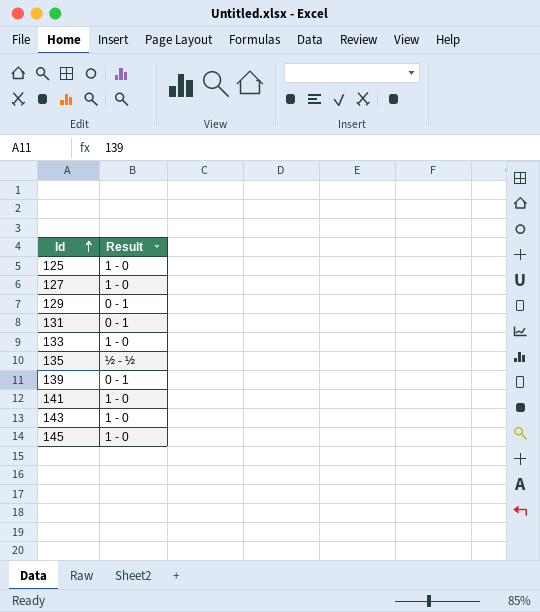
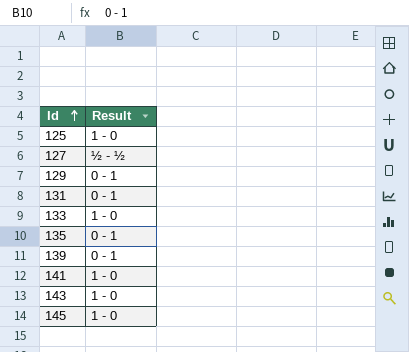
127 | Result: 1 - 0 -> ½ - ½
135 | Result: ½ - ½ -> 0 - 1

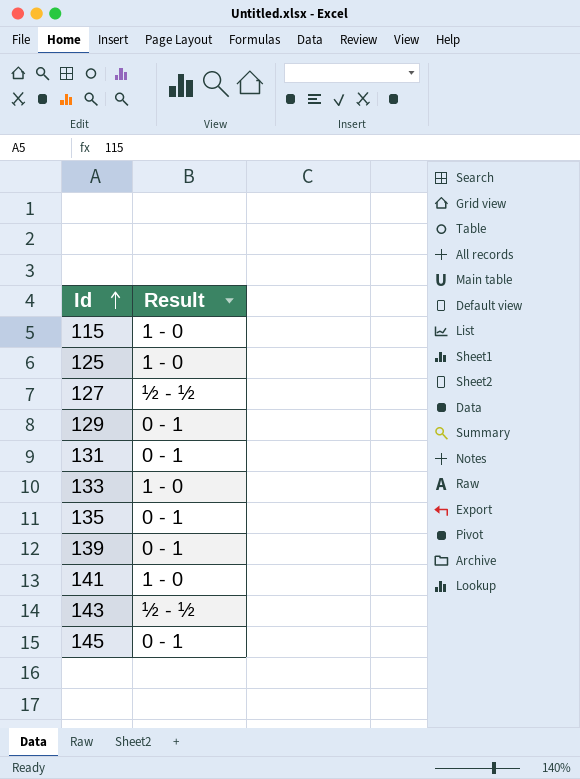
row 115: none -> 1 - 0
143 | Result: 1 - 0 -> ½ - ½
145 | Result: 1 - 0 -> 0 - 1

